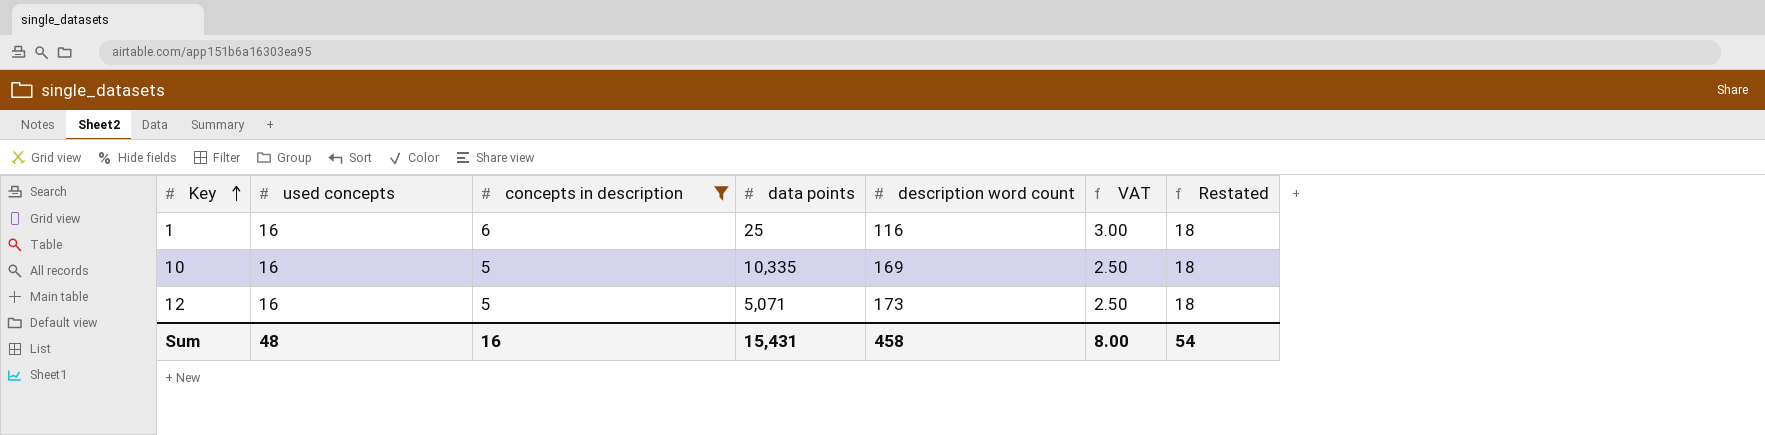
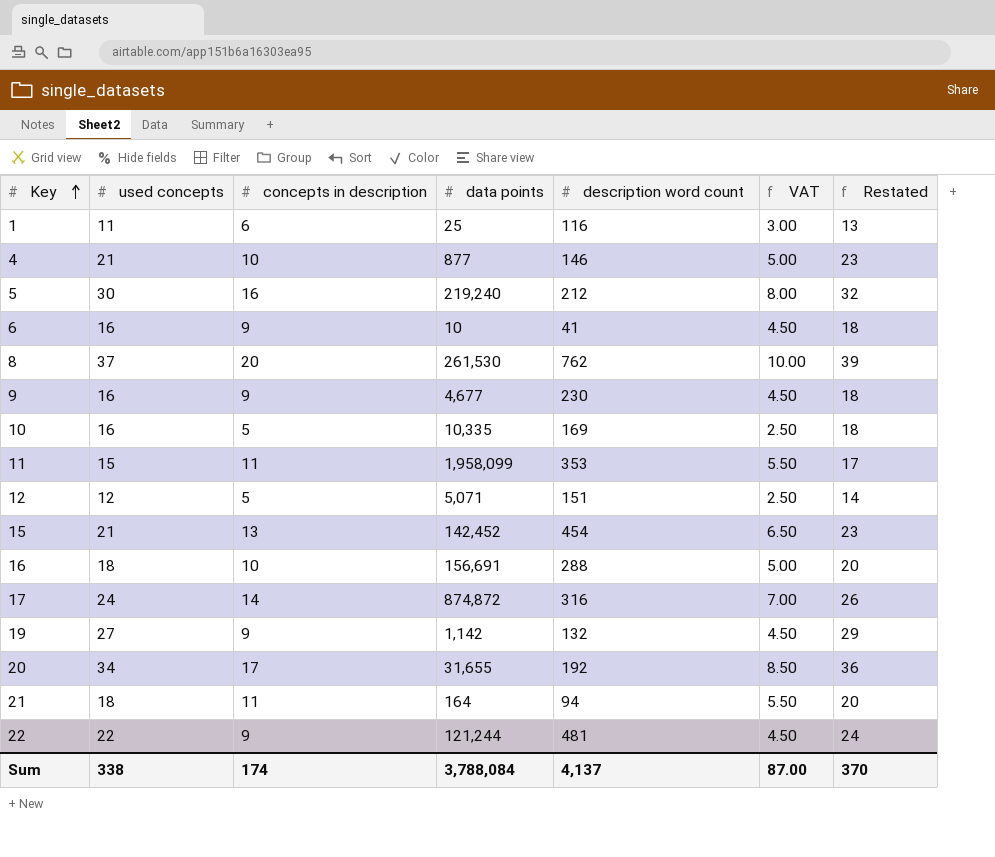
filter: concepts in description <= 6 -> none
1 | used concepts: 16 -> 11
1 | Restated: 18 -> 13
12 | used concepts: 16 -> 12
12 | description word count: 173 -> 151
12 | Restated: 18 -> 14
Sum | used concepts: 48 -> 338
Sum | concepts in description: 16 -> 174
Sum | data points: 15,431 -> 3,788,084
Sum | description word count: 458 -> 4,137
Sum | VAT: 8.00 -> 87.00
Sum | Restated: 54 -> 370

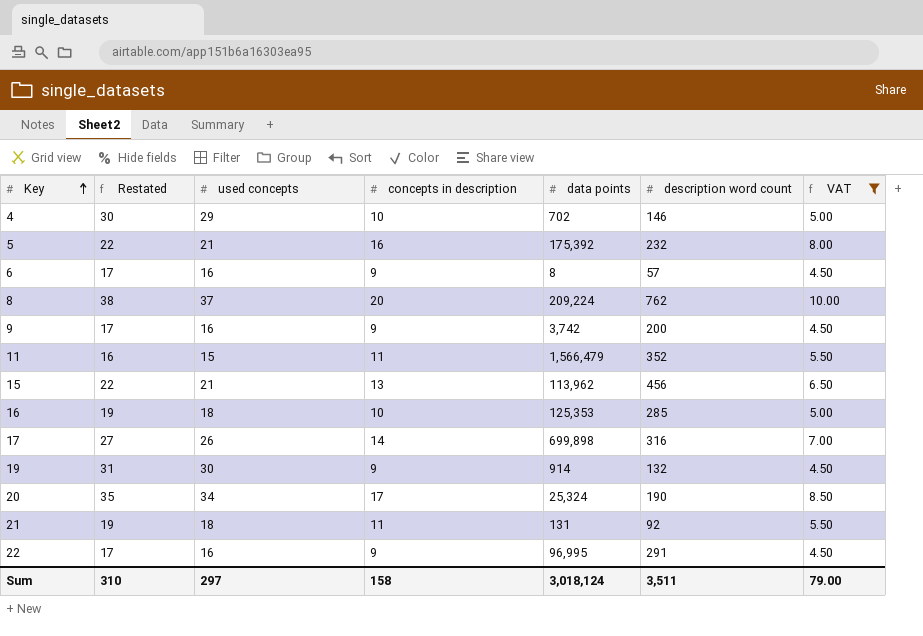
filter: none -> VAT >= 4.50
column Restated | formula: [used concepts] + 2 -> [used concepts] + 1
column Restated | position: 7 -> 2
4 | used concepts: 21 -> 29
4 | data points: 877 -> 702
5 | used concepts: 30 -> 21
5 | data points: 219,240 -> 175,392
5 | description word count: 212 -> 232
6 | data points: 10 -> 8
6 | description word count: 41 -> 57
8 | data points: 261,530 -> 209,224
9 | data points: 4,677 -> 3,742
9 | description word count: 230 -> 200
11 | data points: 1,958,099 -> 1,566,479
11 | description word count: 353 -> 352
15 | data points: 142,452 -> 113,962
15 | description word count: 454 -> 456
16 | data points: 156,691 -> 125,353
16 | description word count: 288 -> 285
17 | used concepts: 24 -> 26
17 | data points: 874,872 -> 699,898
19 | used concepts: 27 -> 30
19 | data points: 1,142 -> 914
20 | data points: 31,655 -> 25,324
20 | description word count: 192 -> 190
21 | data points: 164 -> 131
21 | description word count: 94 -> 92
22 | used concepts: 22 -> 16
22 | data points: 121,244 -> 96,995
22 | description word count: 481 -> 291
Sum | Restated: 370 -> 310
Sum | used concepts: 338 -> 297
Sum | concepts in description: 174 -> 158
Sum | data points: 3,788,084 -> 3,018,124
Sum | description word count: 4,137 -> 3,511
Sum | VAT: 87.00 -> 79.00

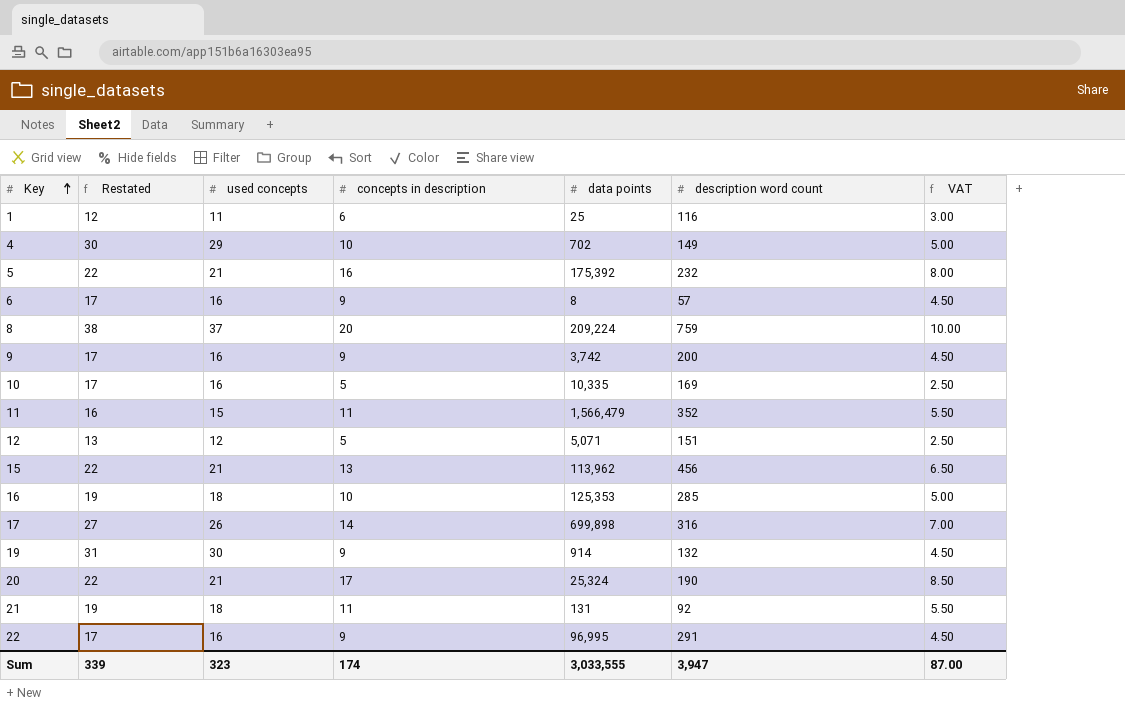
filter: VAT >= 4.50 -> none
4 | description word count: 146 -> 149
8 | description word count: 762 -> 759
20 | Restated: 35 -> 22
20 | used concepts: 34 -> 21
Sum | Restated: 310 -> 339
Sum | used concepts: 297 -> 323
Sum | concepts in description: 158 -> 174
Sum | data points: 3,018,124 -> 3,033,555
Sum | description word count: 3,511 -> 3,947
Sum | VAT: 79.00 -> 87.00

